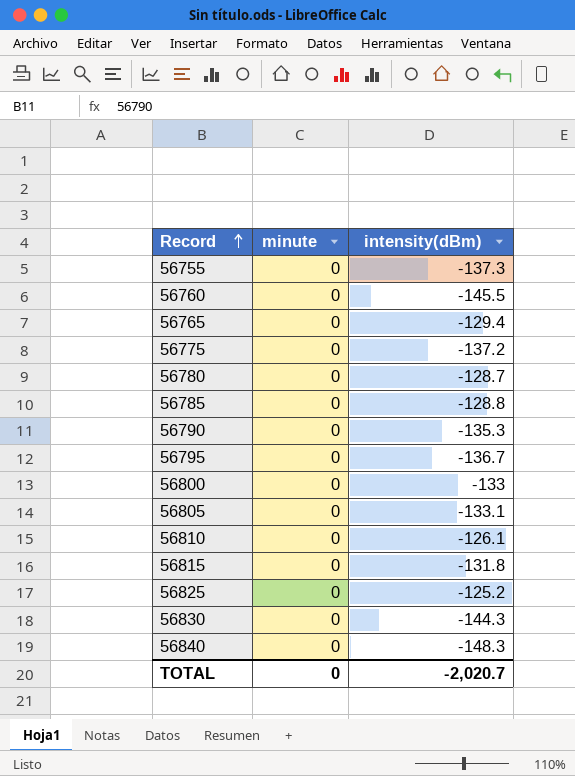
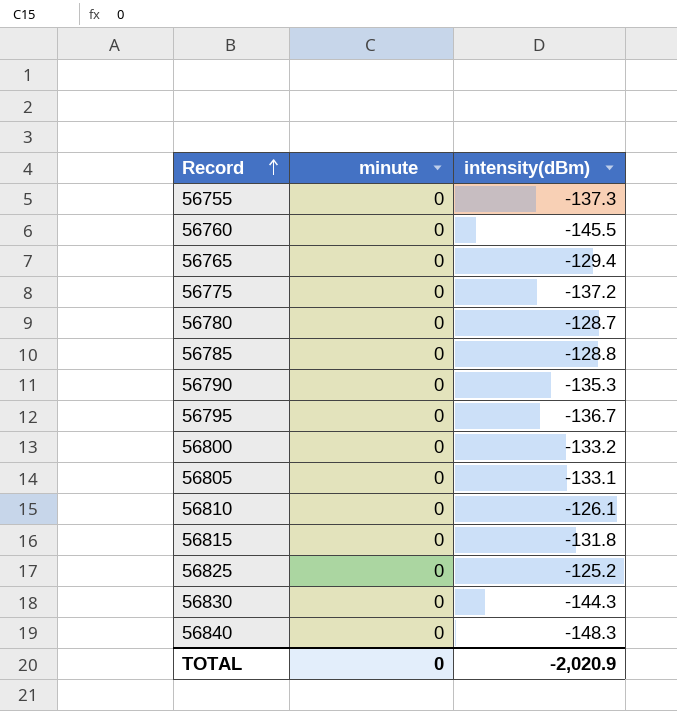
56800 | intensity(dBm): -133 -> -133.2
TOTAL | intensity(dBm): -2,020.7 -> -2,020.9

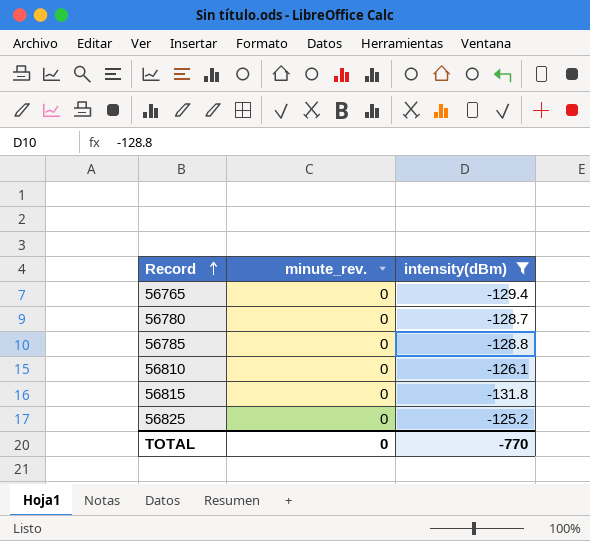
filter: none -> intensity(dBm) >= -131.8
column name: minute -> minute_rev.
TOTAL | intensity(dBm): -2,020.9 -> -770

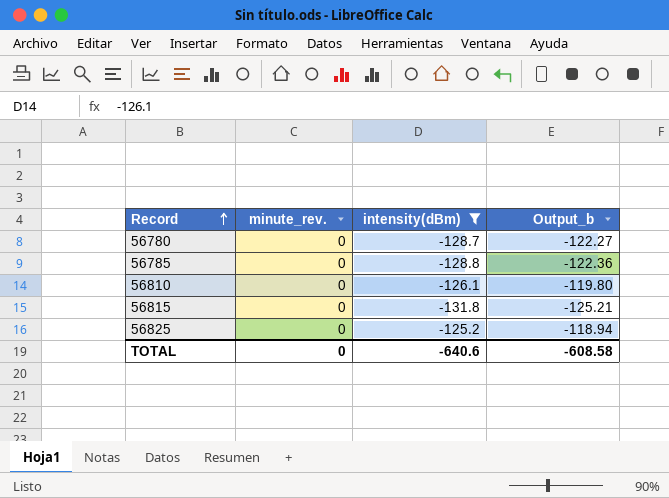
column Output_b | formula: none -> [intensity(dBm)] * 0.95
row 56765: 0 | -129.4 -> none
TOTAL | intensity(dBm): -770 -> -640.6

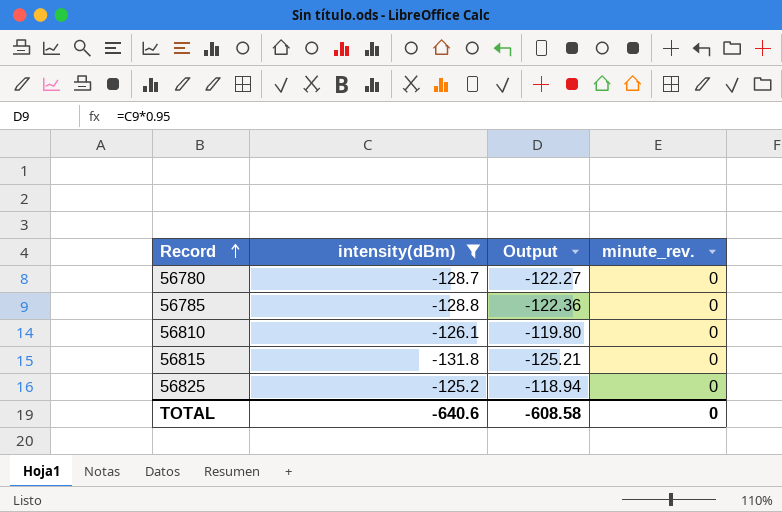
column name: Output_b -> Output
column minute_rev. | position: 2 -> 4

